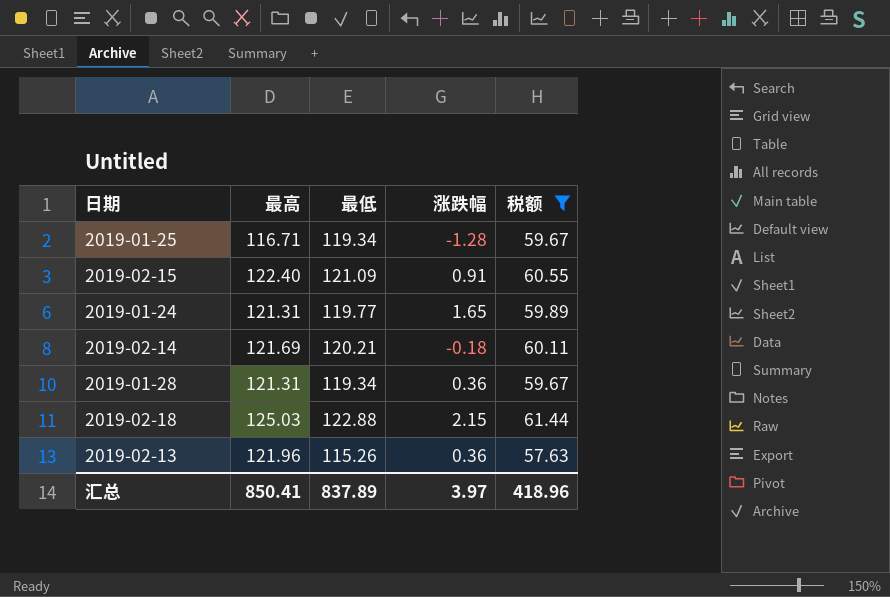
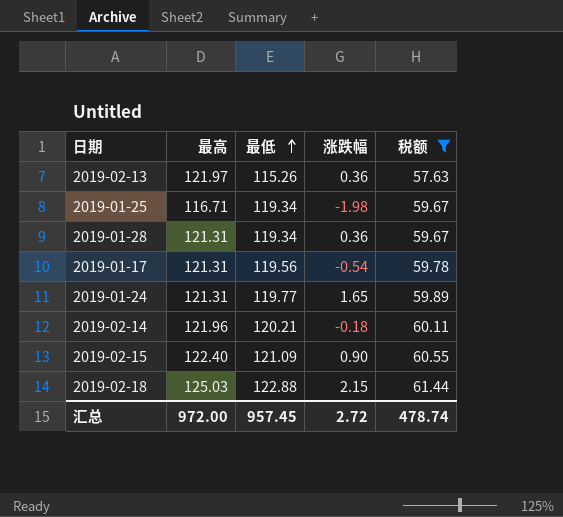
row order: none -> 最低 ascending
2019-02-13 | 最高: 121.96 -> 121.97
2019-01-25 | 涨跌幅: -1.28 -> -1.98
row 2019-01-17: none -> 121.31 | 119.56 | -0.54 | 59.78
2019-02-14 | 最高: 121.69 -> 121.96
2019-02-15 | 涨跌幅: 0.91 -> 0.90
汇总 | 最高: 850.41 -> 972.00
汇总 | 最低: 837.89 -> 957.45
汇总 | 涨跌幅: 3.97 -> 2.72
汇总 | 税额: 418.96 -> 478.74

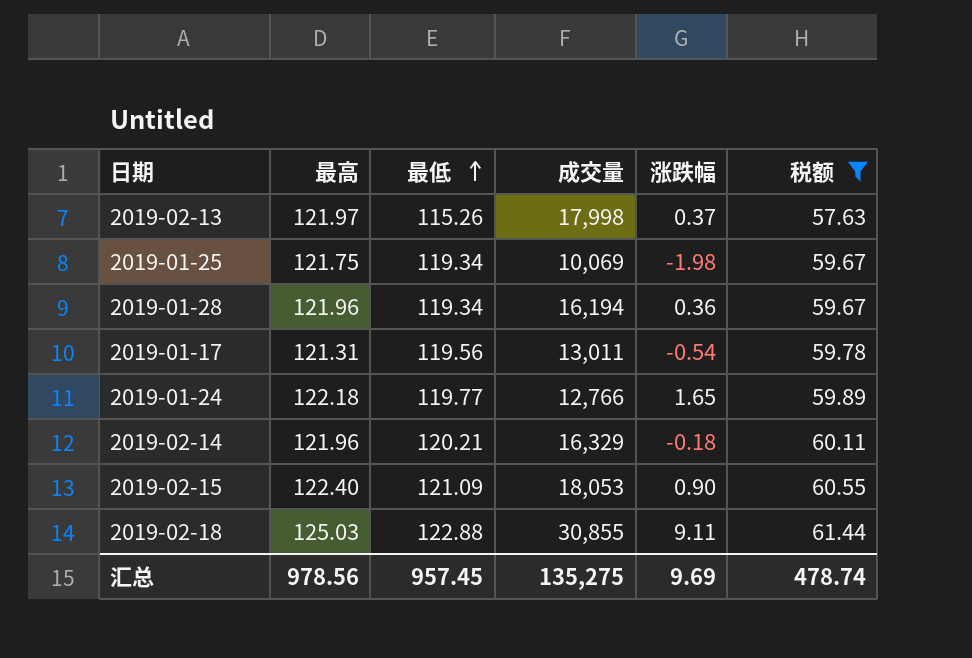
column 成交量 | position: none -> 4
2019-02-13 | 涨跌幅: 0.36 -> 0.37
2019-01-25 | 最高: 116.71 -> 121.75
2019-01-28 | 最高: 121.31 -> 121.96
2019-01-24 | 最高: 121.31 -> 122.18
2019-02-18 | 涨跌幅: 2.15 -> 9.11
汇总 | 最高: 972.00 -> 978.56
汇总 | 涨跌幅: 2.72 -> 9.69

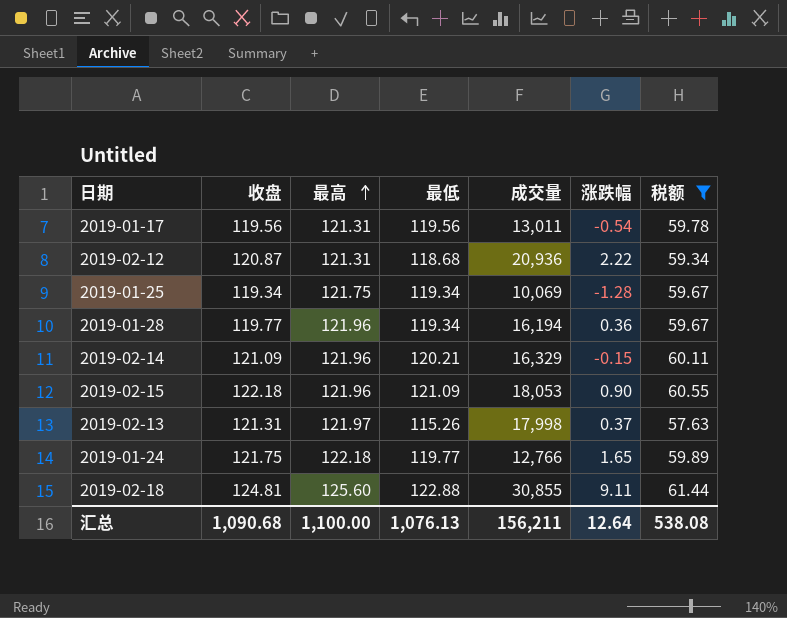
row order: 最低 ascending -> 最高 ascending
column 收盘 | position: none -> 2
row 2019-02-12: none -> 120.87 | 121.31 | 118.68 | 20,936 | 2.22 | 59.34
2019-01-25 | 涨跌幅: -1.98 -> -1.28
2019-02-14 | 涨跌幅: -0.18 -> -0.15
2019-02-15 | 最高: 122.40 -> 121.96
2019-02-18 | 最高: 125.03 -> 125.60
汇总 | 最高: 978.56 -> 1,100.00
汇总 | 最低: 957.45 -> 1,076.13
汇总 | 成交量: 135,275 -> 156,211
汇总 | 涨跌幅: 9.69 -> 12.64
汇总 | 税额: 478.74 -> 538.08

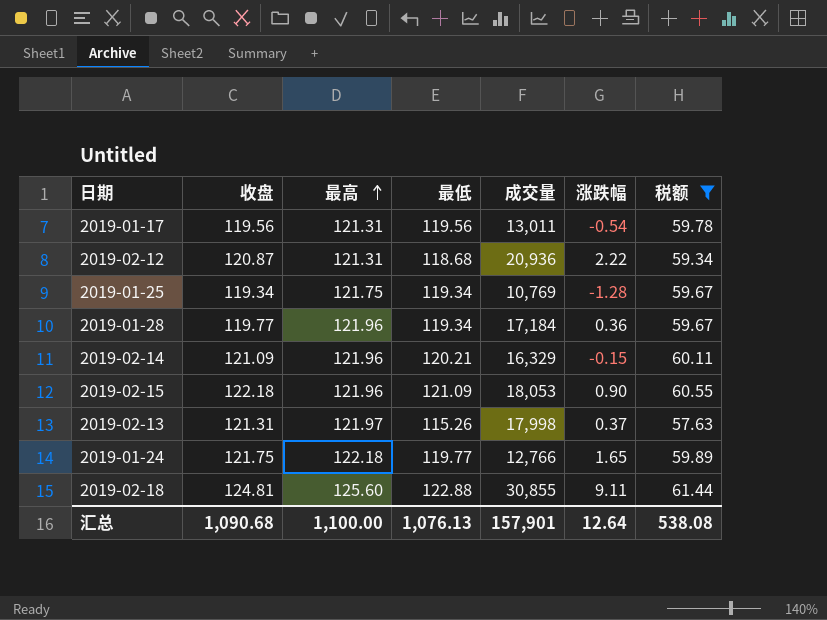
2019-01-25 | 成交量: 10,069 -> 10,769
2019-01-28 | 成交量: 16,194 -> 17,184
汇总 | 成交量: 156,211 -> 157,901

